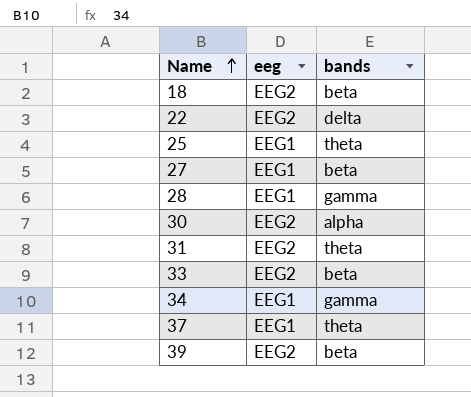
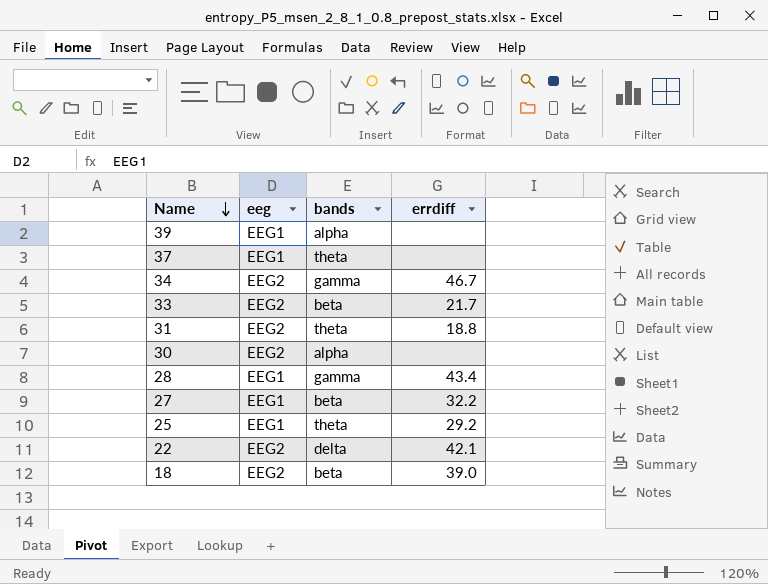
row order: Name ascending -> Name descending
column errdiff | position: none -> 4
39 | eeg: EEG2 -> EEG1
39 | bands: beta -> alpha
34 | eeg: EEG1 -> EEG2

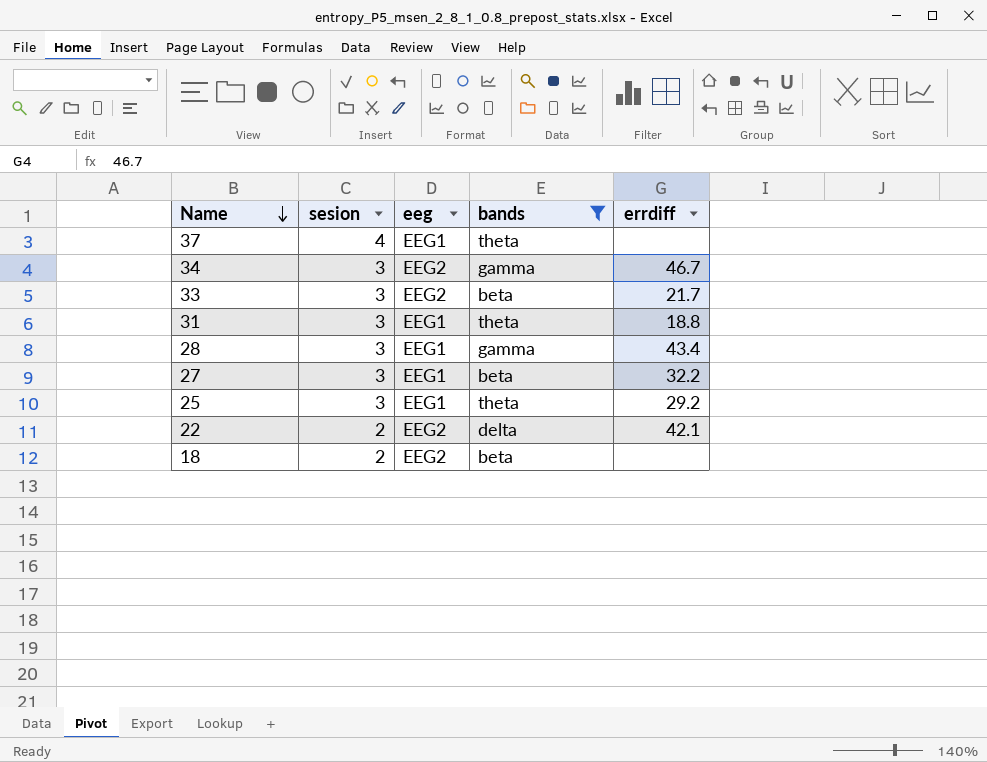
filter: none -> bands != alpha
column sesion | position: none -> 2
31 | eeg: EEG2 -> EEG1
18 | errdiff: 39.0 -> none

